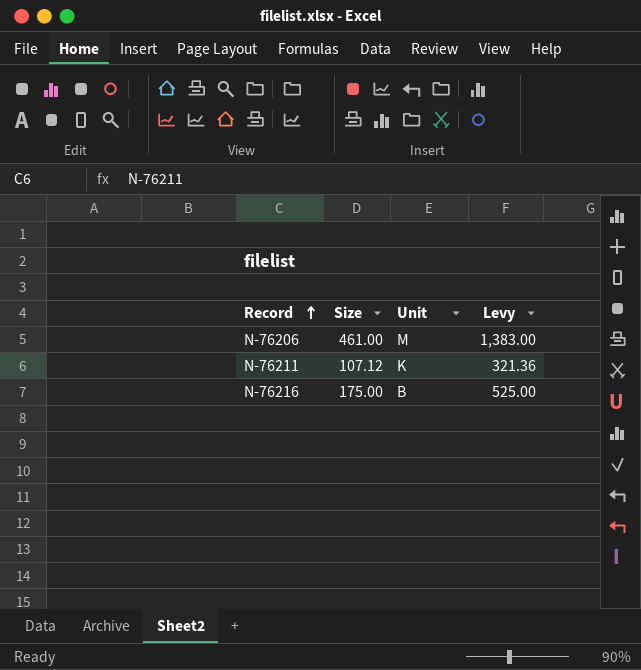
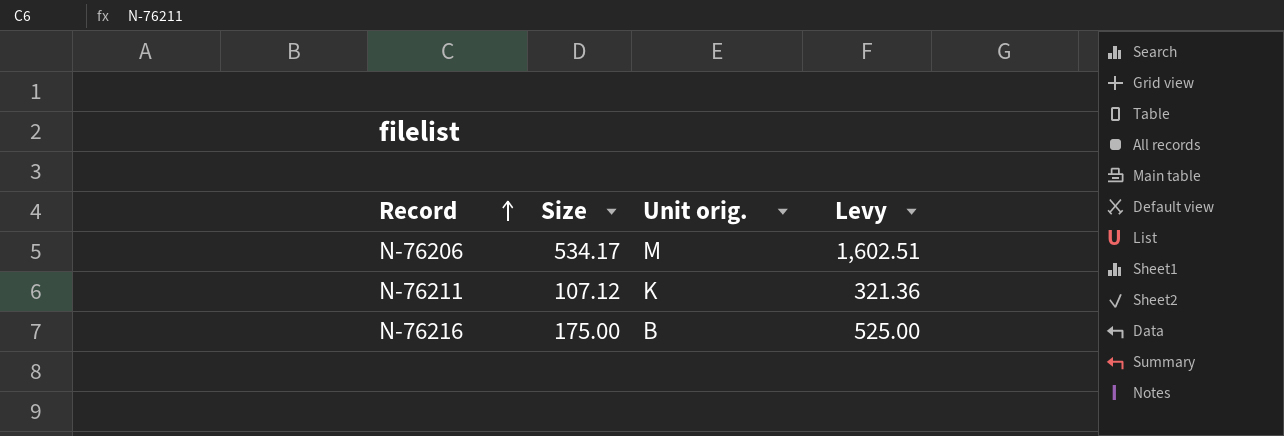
column name: Unit -> Unit orig.
N-76206 | Size: 461.00 -> 534.17
N-76206 | Levy: 1,383.00 -> 1,602.51

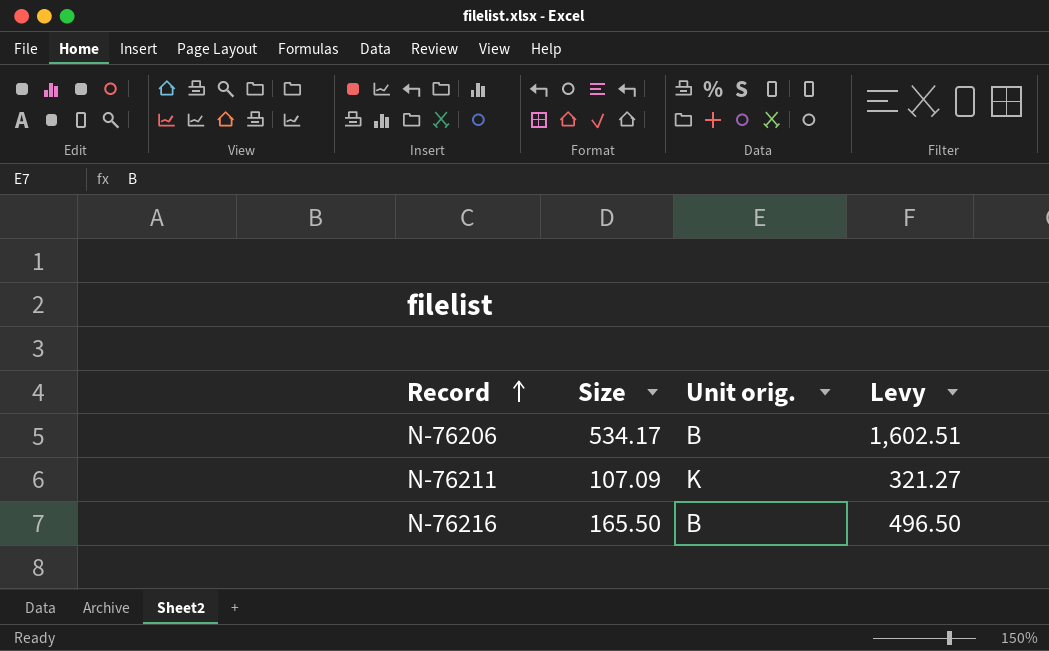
N-76206 | Unit orig.: M -> B
N-76211 | Size: 107.12 -> 107.09
N-76211 | Levy: 321.36 -> 321.27
N-76216 | Size: 175.00 -> 165.50
N-76216 | Levy: 525.00 -> 496.50

